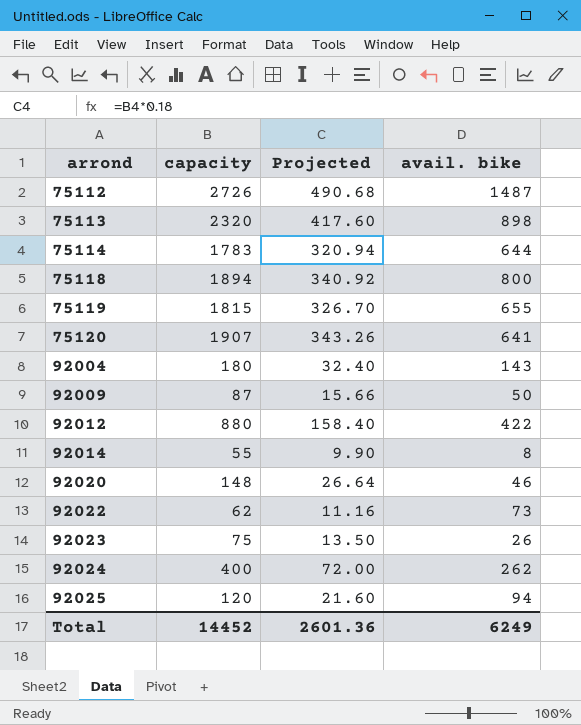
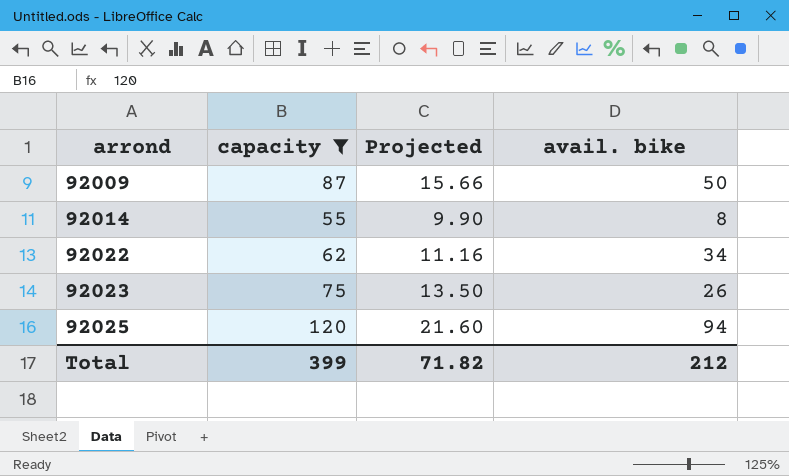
filter: none -> capacity <= 120
92022 | avail. bike: 73 -> 34
Total | capacity: 14452 -> 399
Total | Projected: 2601.36 -> 71.82
Total | avail. bike: 6249 -> 212

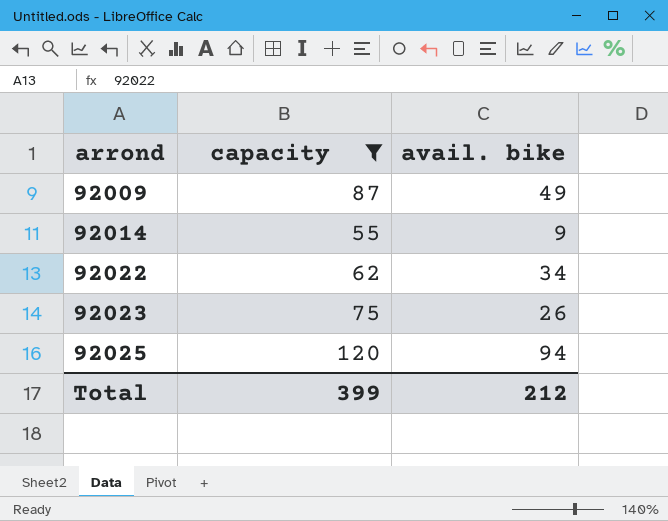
column Projected | formula: [capacity] * 0.18 -> none
92009 | avail. bike: 50 -> 49
92014 | avail. bike: 8 -> 9

